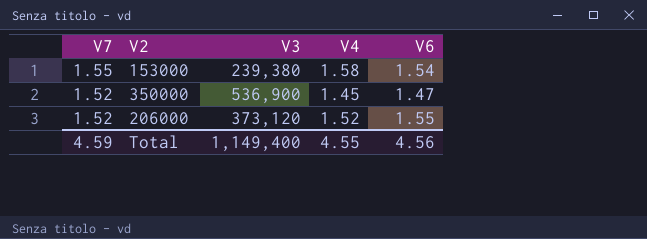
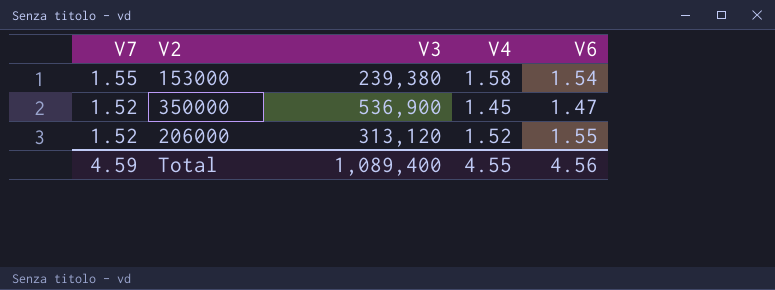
206000 | V3: 373,120 -> 313,120
Total | V3: 1,149,400 -> 1,089,400

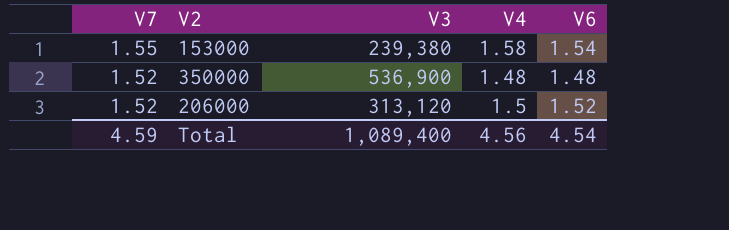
350000 | V4: 1.45 -> 1.48
350000 | V6: 1.47 -> 1.48
206000 | V4: 1.52 -> 1.5
206000 | V6: 1.55 -> 1.52
Total | V4: 4.55 -> 4.56
Total | V6: 4.56 -> 4.54

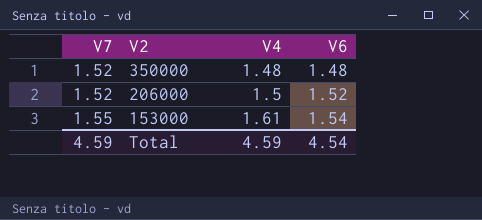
row order: V7 descending -> V7 ascending
column V3 | position: 3 -> none
153000 | V4: 1.58 -> 1.61
Total | V4: 4.56 -> 4.59

